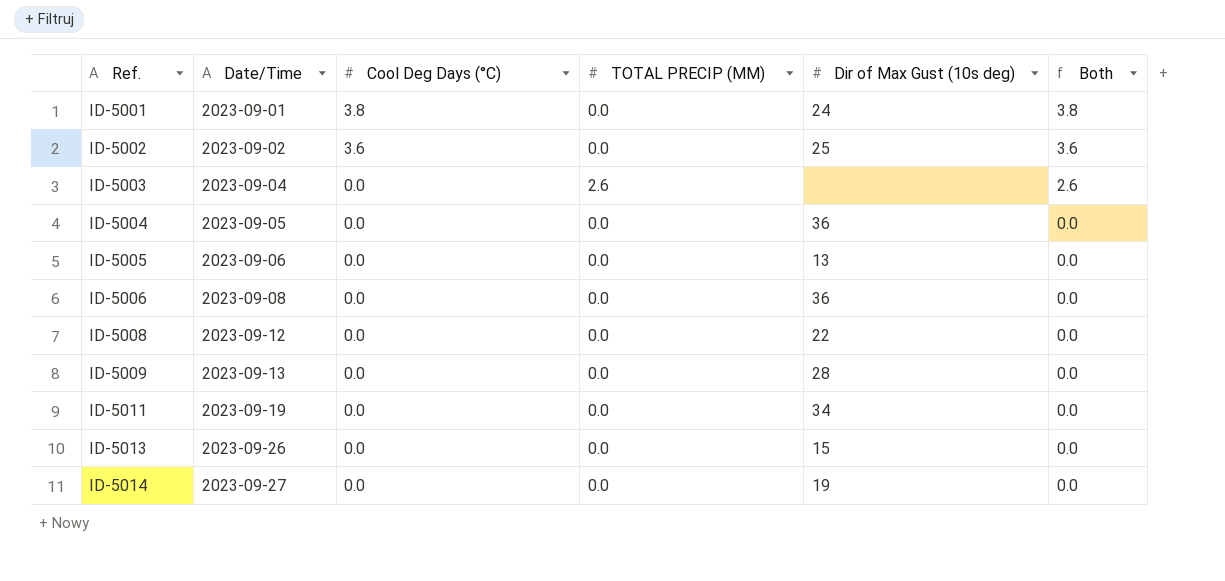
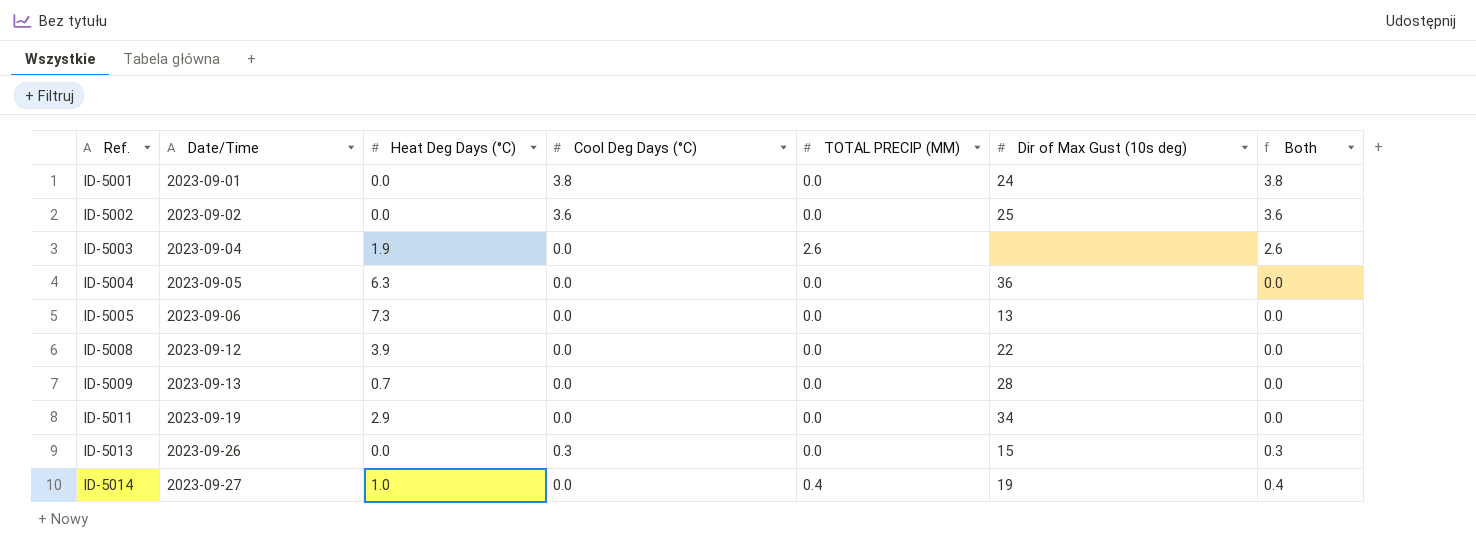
column Heat Deg Days (°C) | position: none -> 3
row ID-5006: 2023-09-08 | 0.0 | 0.0 | 36 | 0.0 -> none
ID-5013 | Cool Deg Days (°C): 0.0 -> 0.3
ID-5013 | Both: 0.0 -> 0.3
ID-5014 | TOTAL PRECIP (MM): 0.0 -> 0.4
ID-5014 | Both: 0.0 -> 0.4

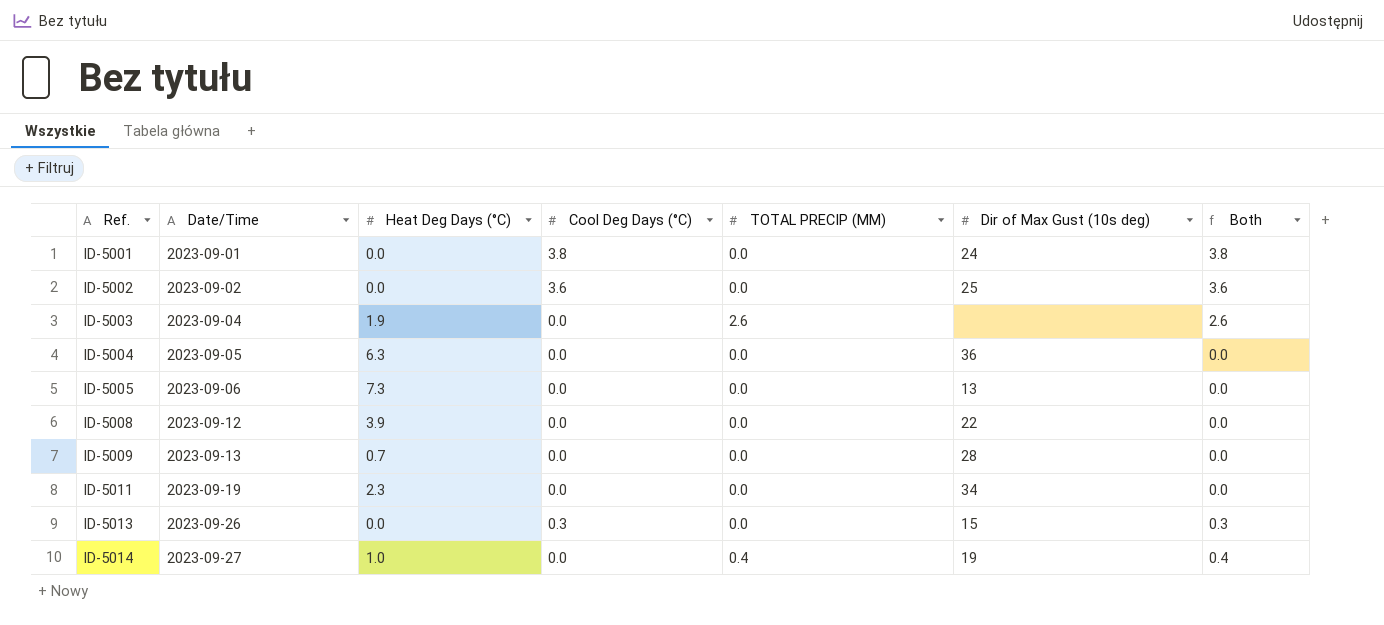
ID-5011 | Heat Deg Days (°C): 2.9 -> 2.3

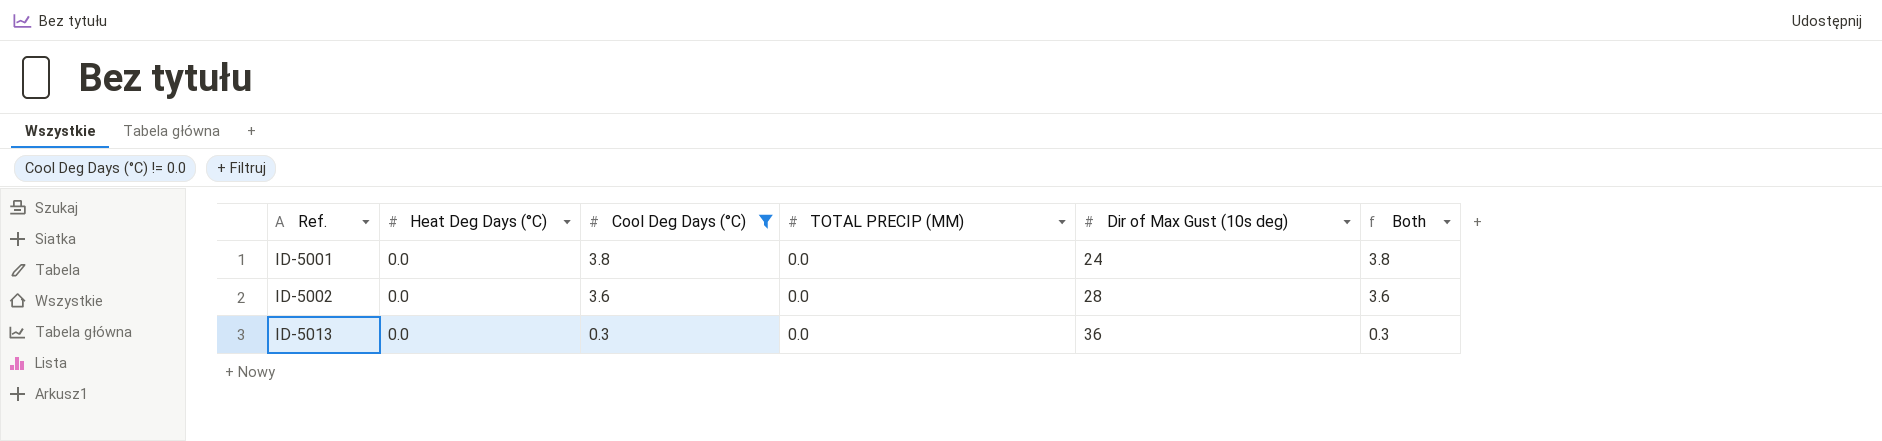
filter: none -> Cool Deg Days (°C) != 0.0
column Date/Time | position: 2 -> none
ID-5002 | Dir of Max Gust (10s deg): 25 -> 28
ID-5013 | Dir of Max Gust (10s deg): 15 -> 36

